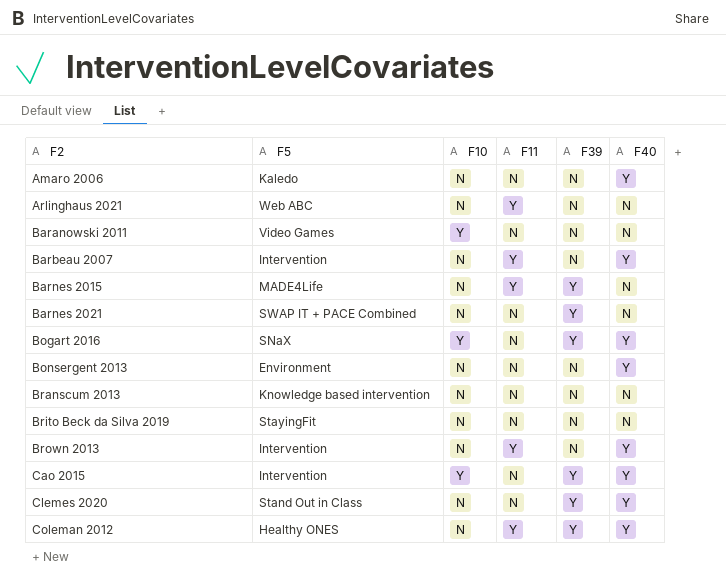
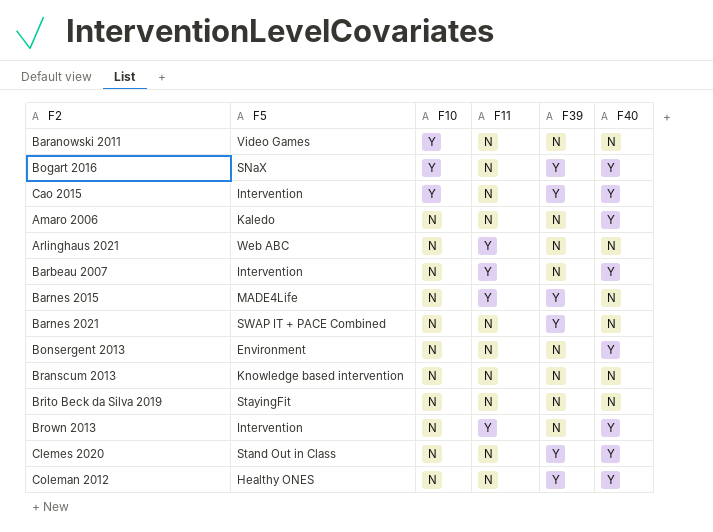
row order: F2 ascending -> F10 descending
Coleman 2012 | F11: Y -> N

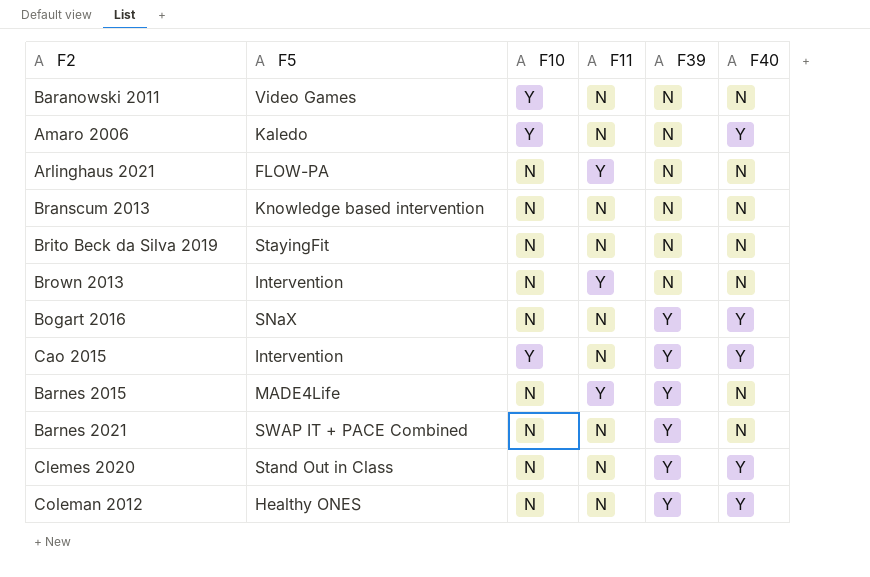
row order: F10 descending -> F39 ascending
row Barbeau 2007: Intervention | N | Y | N | Y -> none
row Bonsergent 2013: Environment | N | N | N | Y -> none
Amaro 2006 | F10: N -> Y
Arlinghaus 2021 | F5: Web ABC -> FLOW-PA
Brown 2013 | F40: Y -> N
Bogart 2016 | F10: Y -> N

